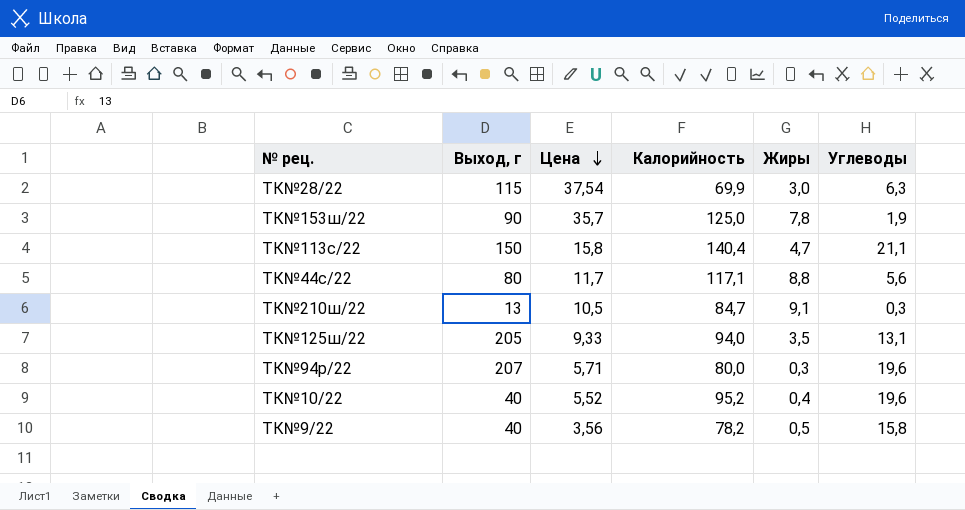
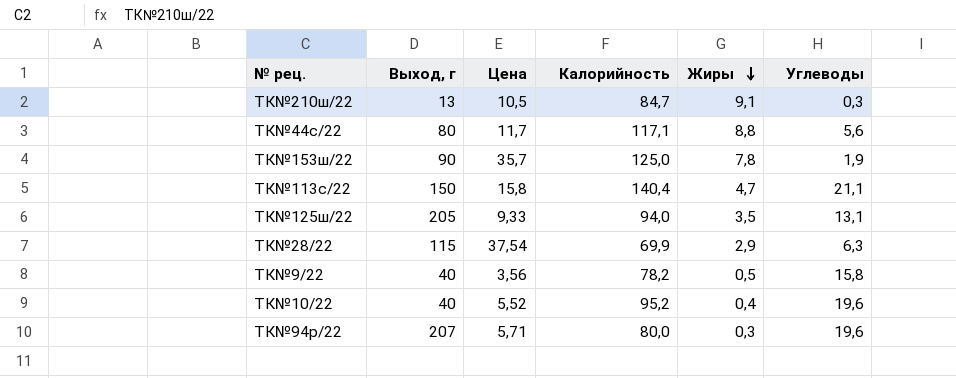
row order: Цена descending -> Жиры descending
ТК№28/22 | Жиры: 3,0 -> 2,9

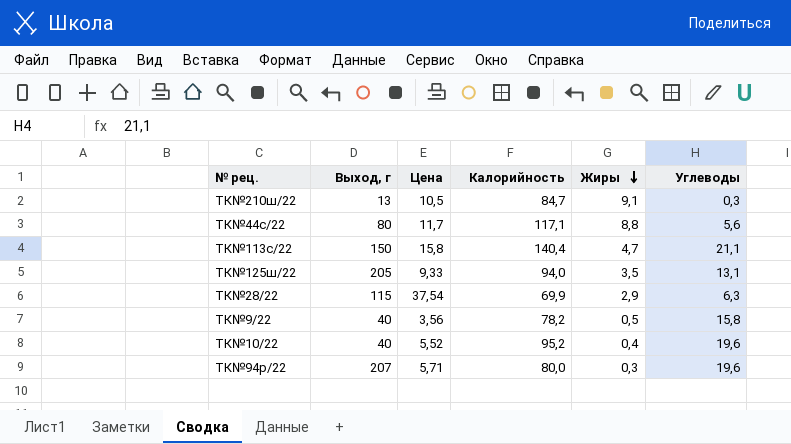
row ТК№153ш/22: 90 | 35,7 | 125,0 | 7,8 | 1,9 -> none

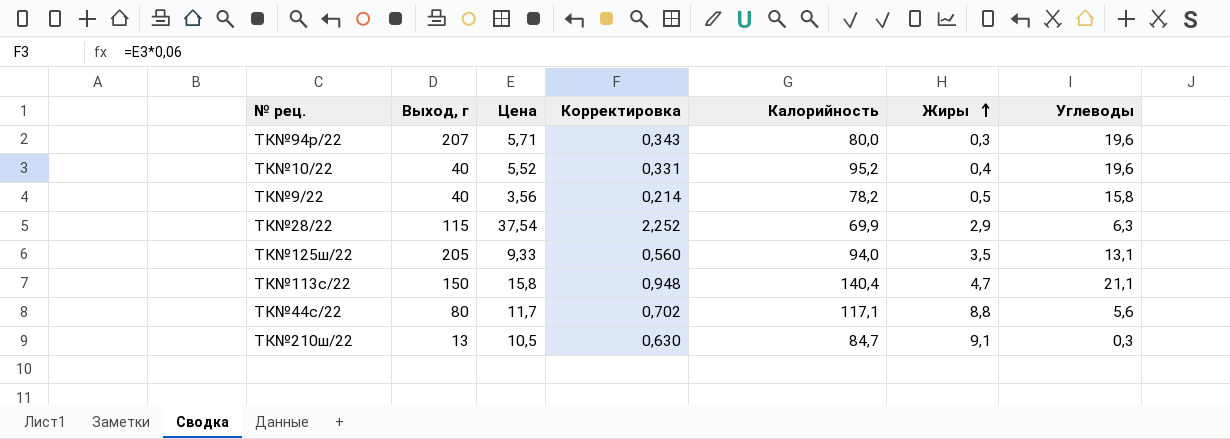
row order: Жиры descending -> Жиры ascending
column Корректировка | formula: none -> [Цена] * 0,06

